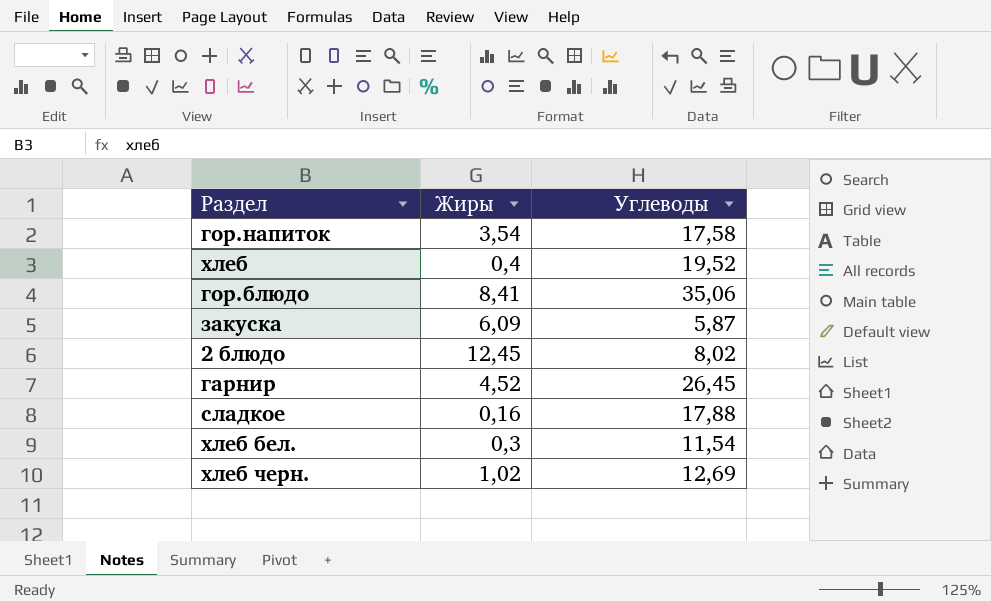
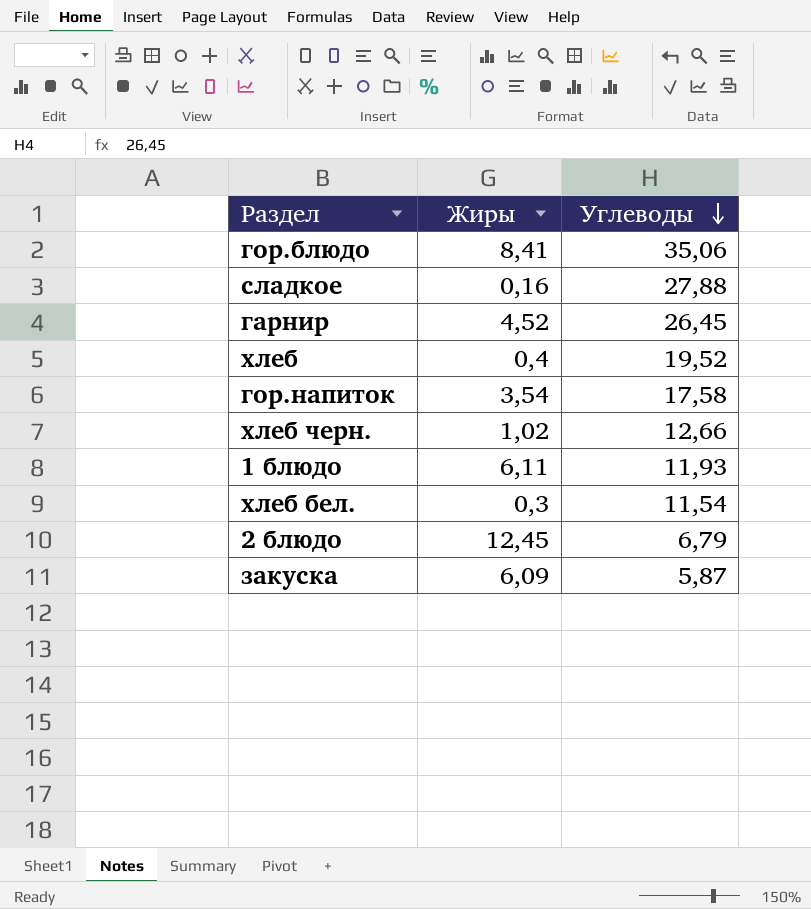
row order: none -> Углеводы descending
сладкое | Углеводы: 17,88 -> 27,88
хлеб черн. | Углеводы: 12,69 -> 12,66
row 1 блюдо: none -> 6,11 | 11,93
2 блюдо | Углеводы: 8,02 -> 6,79

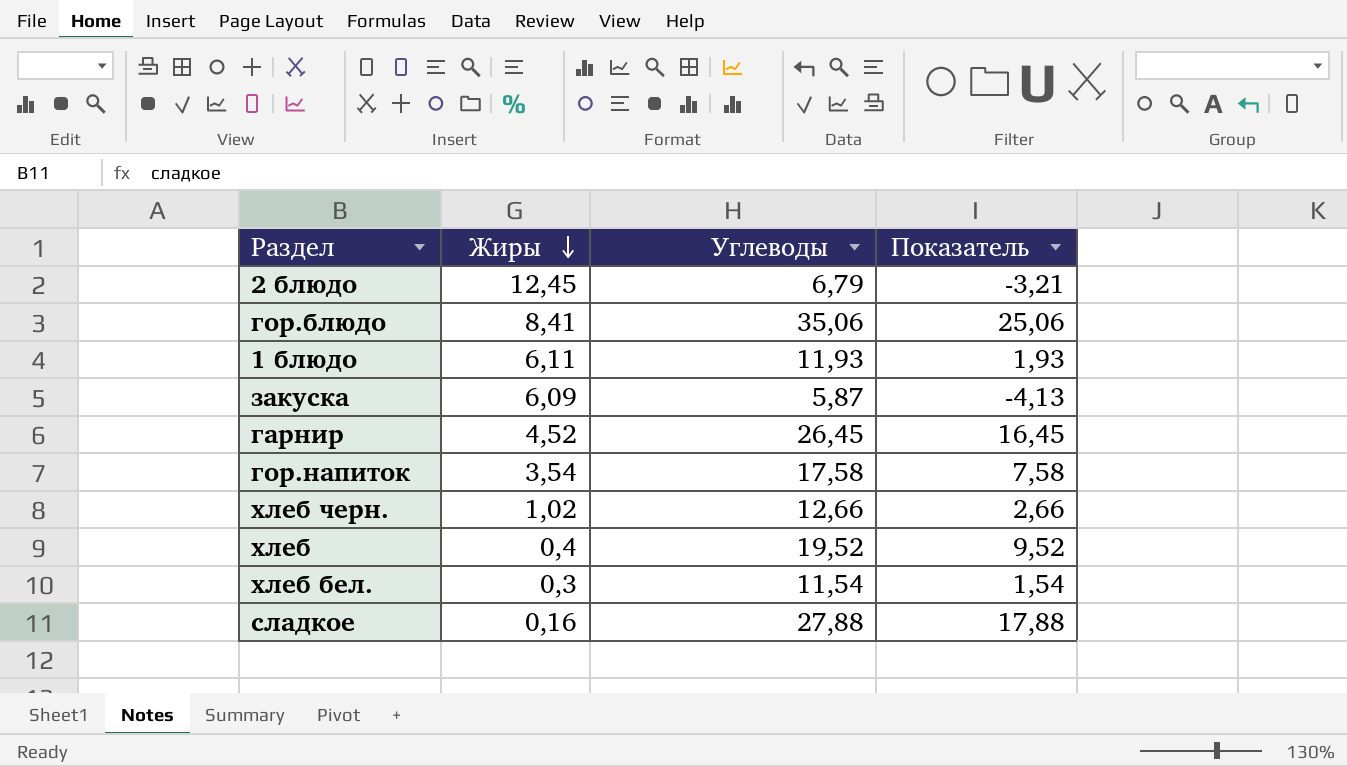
row order: Углеводы descending -> Жиры descending
column Показатель | formula: none -> [Углеводы] - 10

